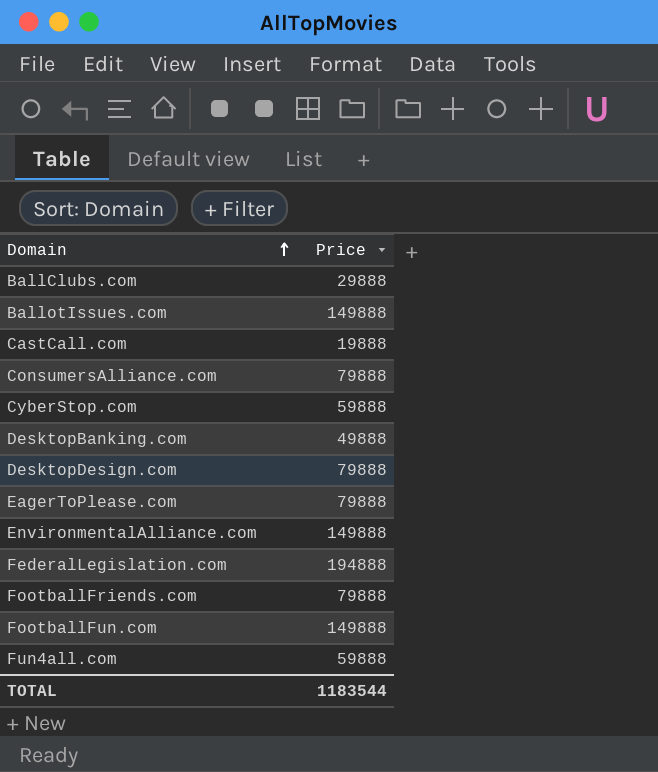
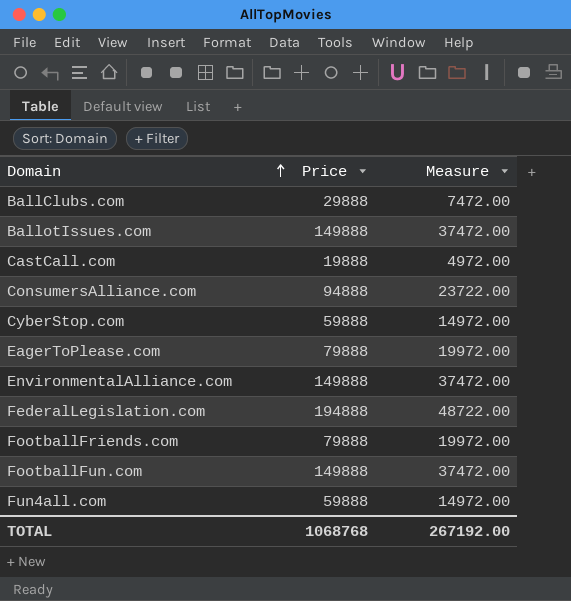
column Measure | formula: none -> [Price] * 0.25
row DesktopBanking.com: 49888 -> none
row DesktopDesign.com: 79888 -> none
ConsumersAlliance.com | Price: 79888 -> 94888
TOTAL | Price: 1183544 -> 1068768

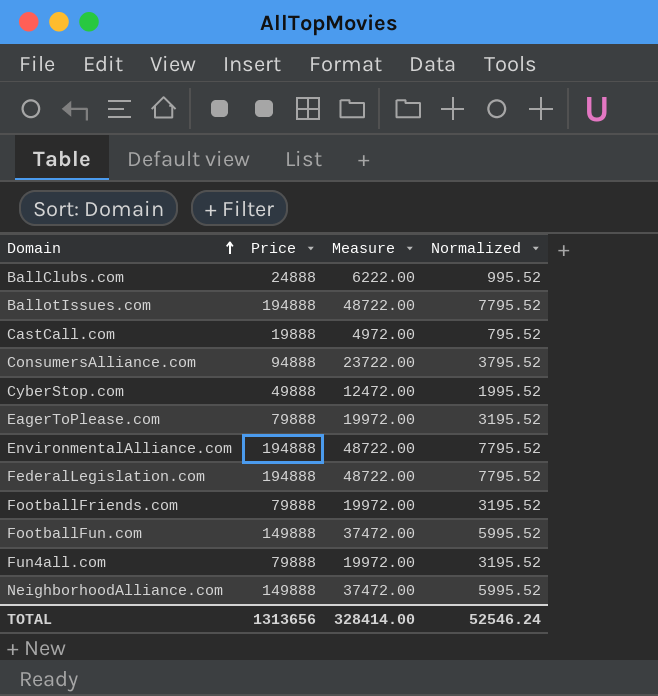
column Normalized | formula: none -> [Price] * 0.04
BallClubs.com | Price: 29888 -> 24888
BallClubs.com | Measure: 7472.00 -> 6222.00
BallotIssues.com | Price: 149888 -> 194888
BallotIssues.com | Measure: 37472.00 -> 48722.00
CyberStop.com | Price: 59888 -> 49888
CyberStop.com | Measure: 14972.00 -> 12472.00
EnvironmentalAlliance.com | Price: 149888 -> 194888
EnvironmentalAlliance.com | Measure: 37472.00 -> 48722.00
Fun4all.com | Price: 59888 -> 79888
Fun4all.com | Measure: 14972.00 -> 19972.00
row NeighborhoodAlliance.com: none -> 149888 | 37472.00 | 5995.52
TOTAL | Price: 1068768 -> 1313656
TOTAL | Measure: 267192.00 -> 328414.00

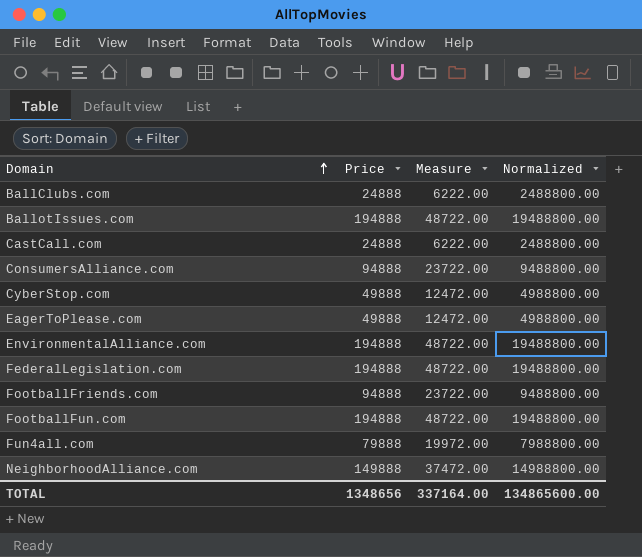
column Normalized | formula: [Price] * 0.04 -> [Price] * 100
CastCall.com | Price: 19888 -> 24888
CastCall.com | Measure: 4972.00 -> 6222.00
EagerToPlease.com | Price: 79888 -> 49888
EagerToPlease.com | Measure: 19972.00 -> 12472.00
FootballFriends.com | Price: 79888 -> 94888
FootballFriends.com | Measure: 19972.00 -> 23722.00
FootballFun.com | Price: 149888 -> 194888
FootballFun.com | Measure: 37472.00 -> 48722.00
TOTAL | Price: 1313656 -> 1348656
TOTAL | Measure: 328414.00 -> 337164.00
TOTAL | Normalized: 52546.24 -> 134865600.00

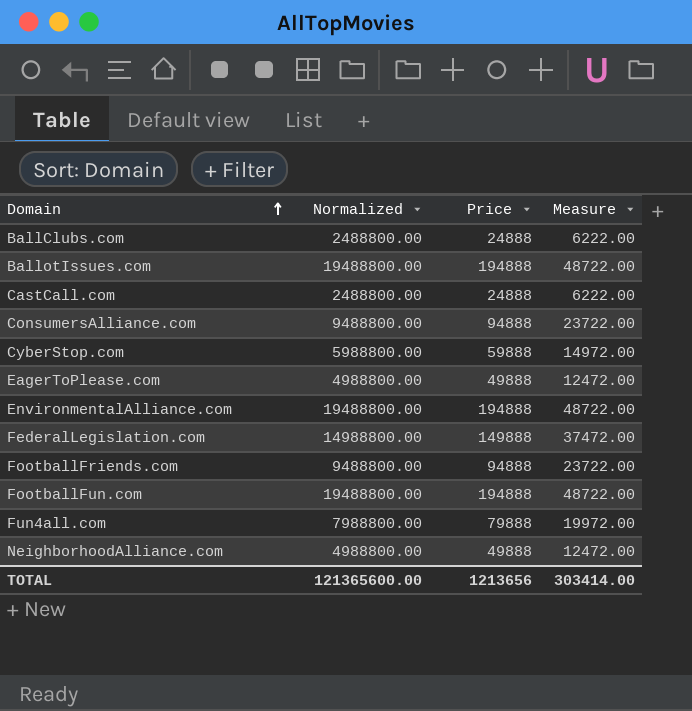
column Normalized | position: 4 -> 2
CyberStop.com | Normalized: 4988800.00 -> 5988800.00
CyberStop.com | Price: 49888 -> 59888
CyberStop.com | Measure: 12472.00 -> 14972.00
FederalLegislation.com | Normalized: 19488800.00 -> 14988800.00
FederalLegislation.com | Price: 194888 -> 149888
FederalLegislation.com | Measure: 48722.00 -> 37472.00
NeighborhoodAlliance.com | Normalized: 14988800.00 -> 4988800.00
NeighborhoodAlliance.com | Price: 149888 -> 49888
NeighborhoodAlliance.com | Measure: 37472.00 -> 12472.00
TOTAL | Normalized: 134865600.00 -> 121365600.00
TOTAL | Price: 1348656 -> 1213656
TOTAL | Measure: 337164.00 -> 303414.00

